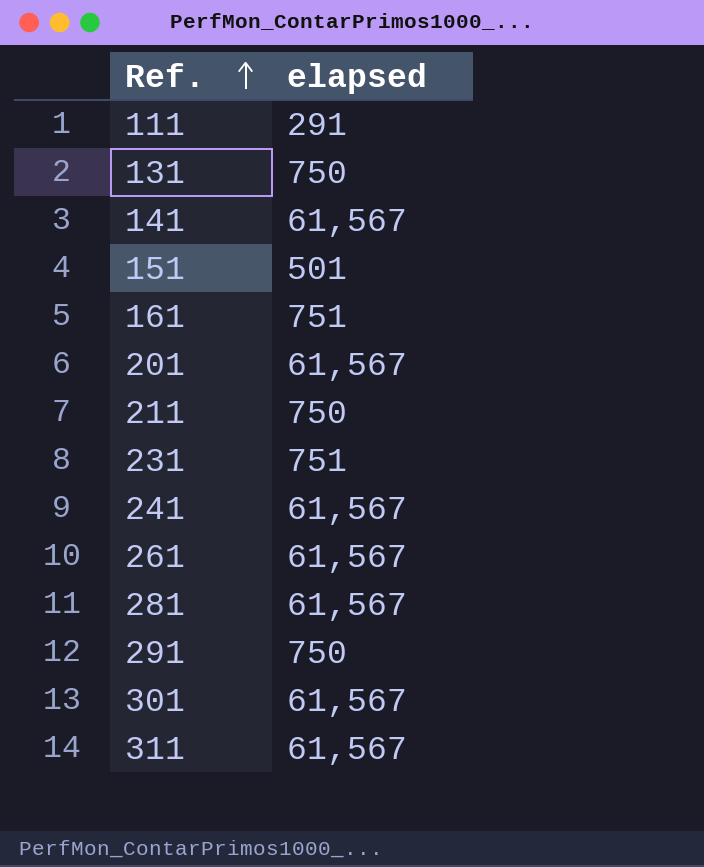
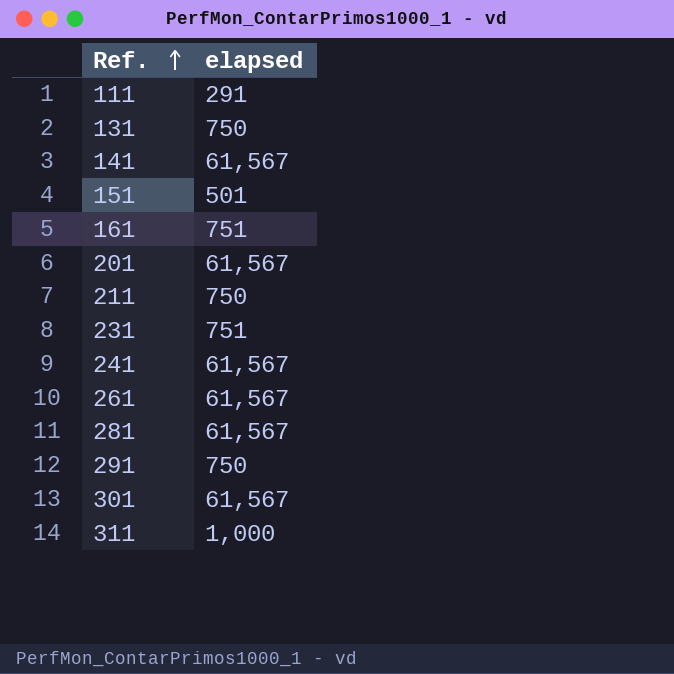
311 | elapsed: 61,567 -> 1,000

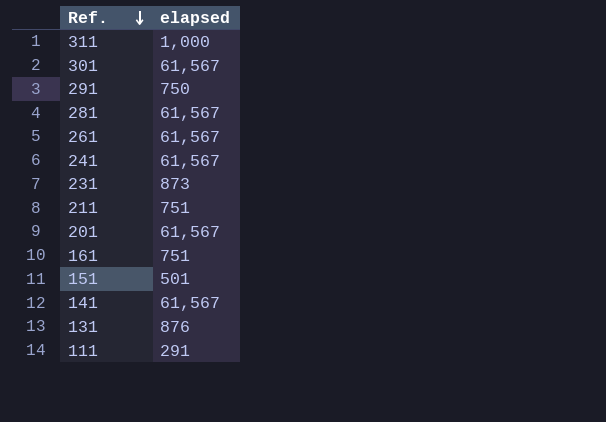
row order: Ref. ascending -> Ref. descending
231 | elapsed: 751 -> 873
211 | elapsed: 750 -> 751
131 | elapsed: 750 -> 876

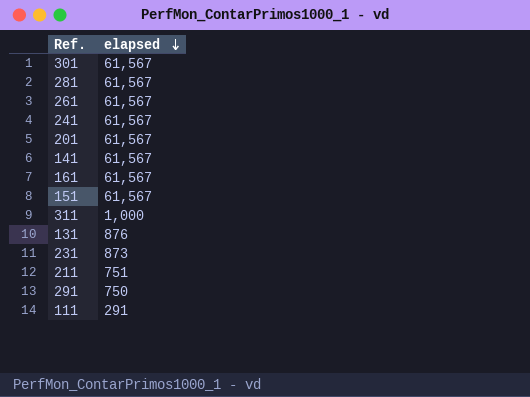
row order: Ref. descending -> elapsed descending
161 | elapsed: 751 -> 61,567
151 | elapsed: 501 -> 61,567

